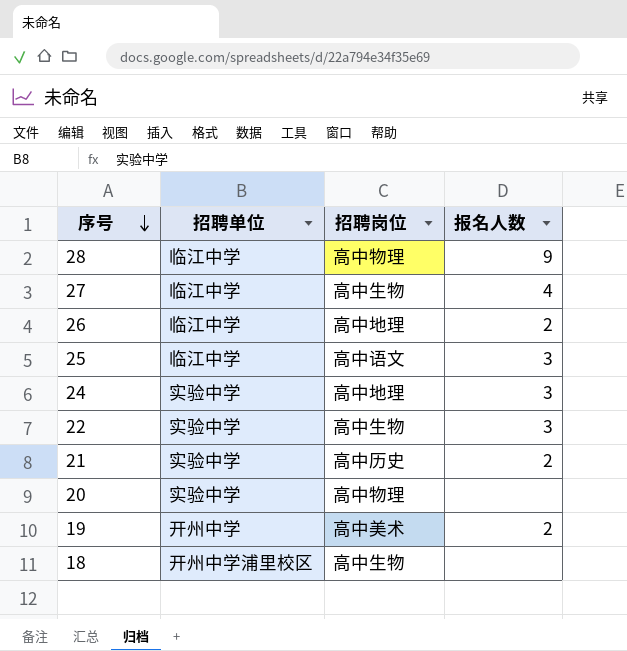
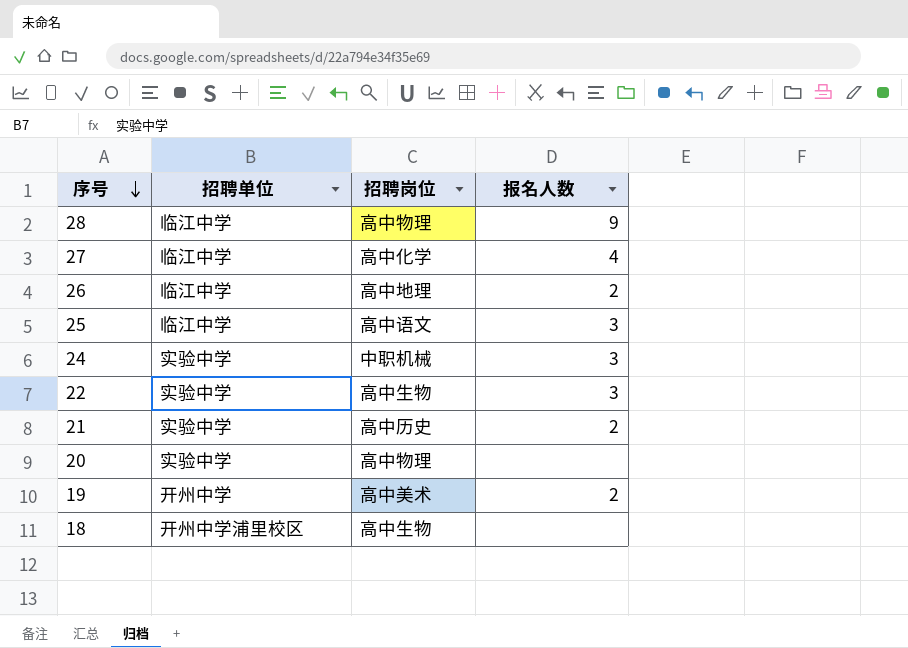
27 | 招聘岗位: 高中生物 -> 高中化学
24 | 招聘岗位: 高中地理 -> 中职机械

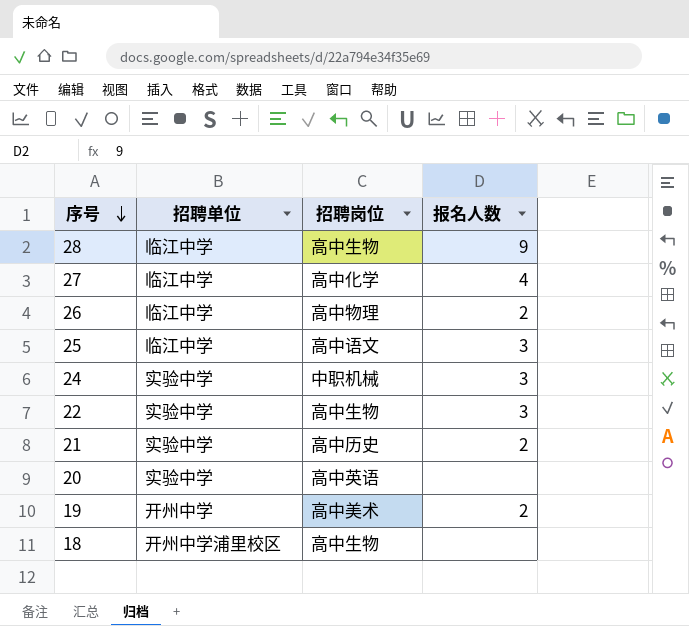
28 | 招聘岗位: 高中物理 -> 高中生物
26 | 招聘岗位: 高中地理 -> 高中物理
20 | 招聘岗位: 高中物理 -> 高中英语

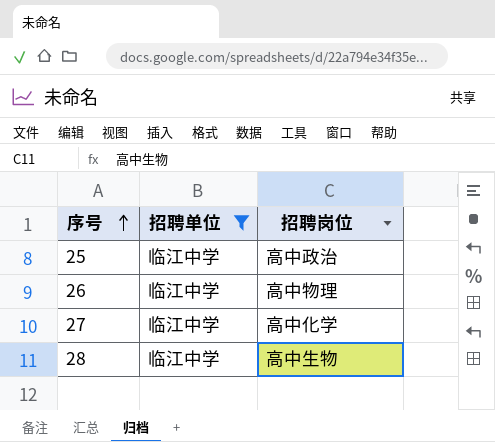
filter: none -> 招聘单位 = 临江中学
row order: 序号 descending -> 序号 ascending
column 报名人数 | position: 4 -> none
25 | 招聘岗位: 高中语文 -> 高中政治

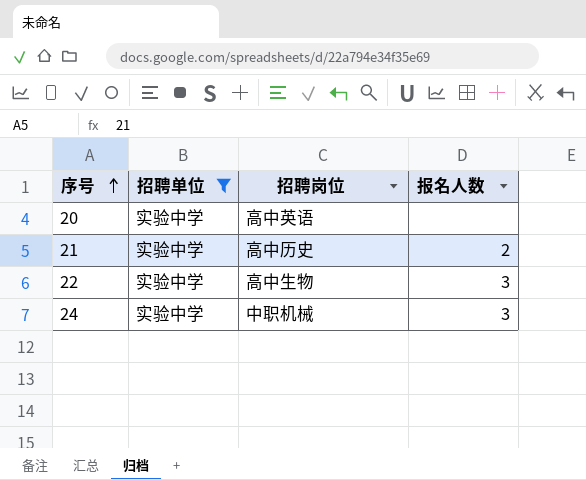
filter: 招聘单位 = 临江中学 -> 招聘单位 = 实验中学
column 报名人数 | position: none -> 4

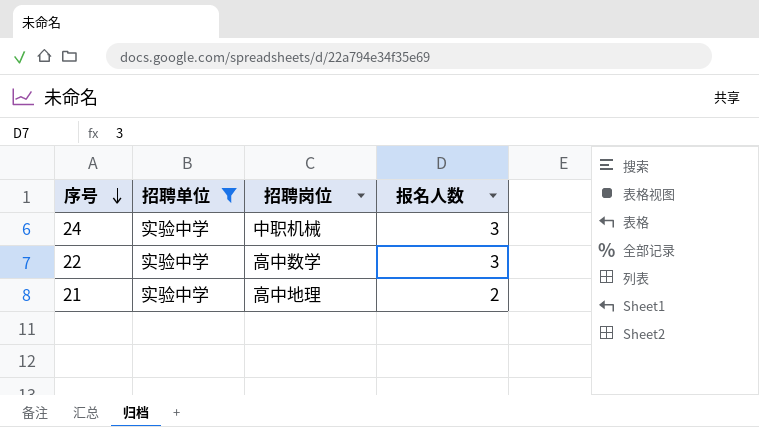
row order: 序号 ascending -> 序号 descending
row 20: 实验中学 | 高中英语 | none -> none
22 | 招聘岗位: 高中生物 -> 高中数学
21 | 招聘岗位: 高中历史 -> 高中地理

